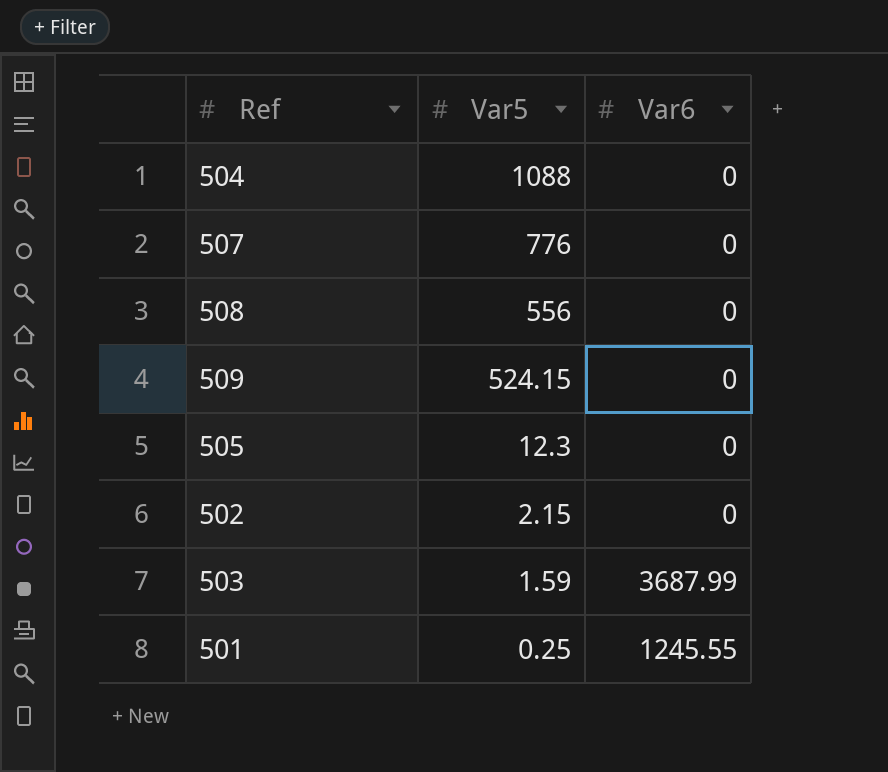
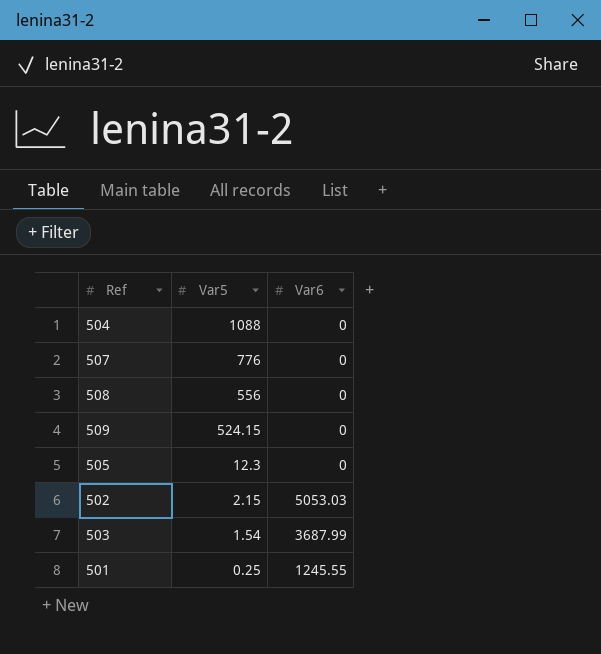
502 | Var6: 0 -> 5053.03
503 | Var5: 1.59 -> 1.54

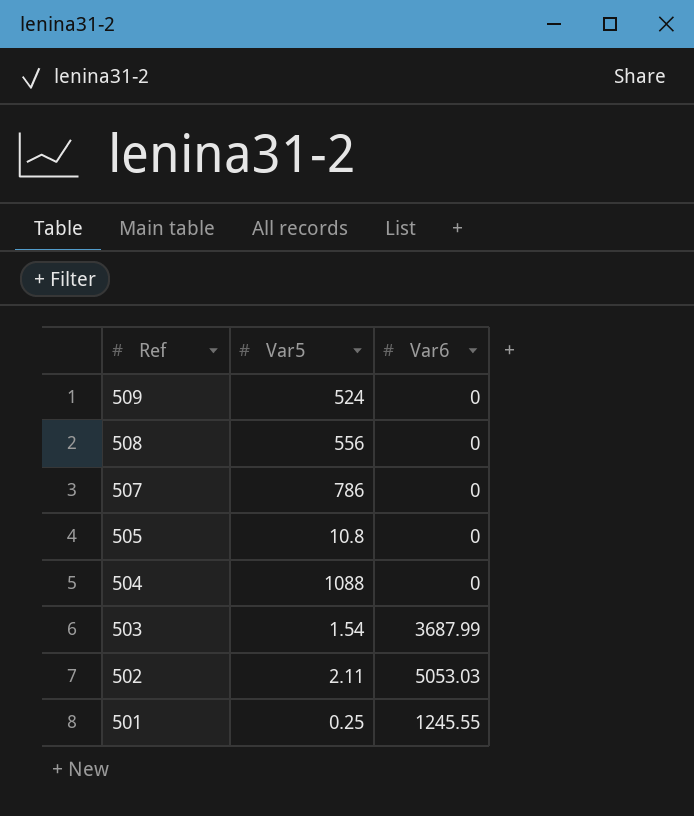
row order: Var5 descending -> Ref descending
509 | Var5: 524.15 -> 524
507 | Var5: 776 -> 786
505 | Var5: 12.3 -> 10.8
502 | Var5: 2.15 -> 2.11

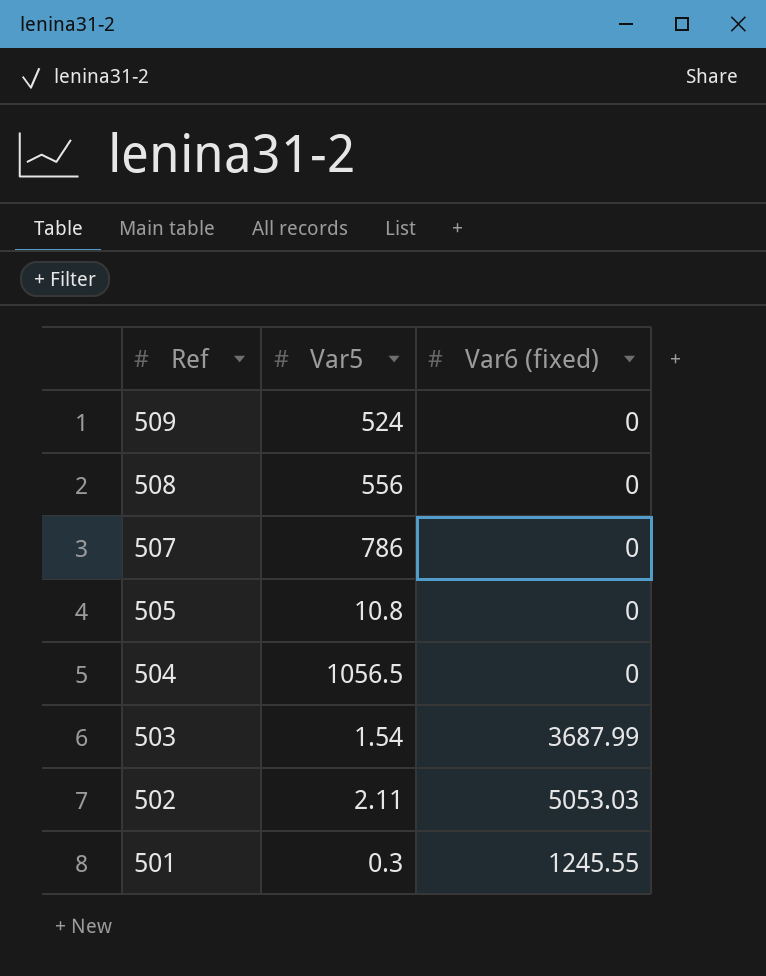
column name: Var6 -> Var6 (fixed)
504 | Var5: 1088 -> 1056.5
501 | Var5: 0.25 -> 0.3

